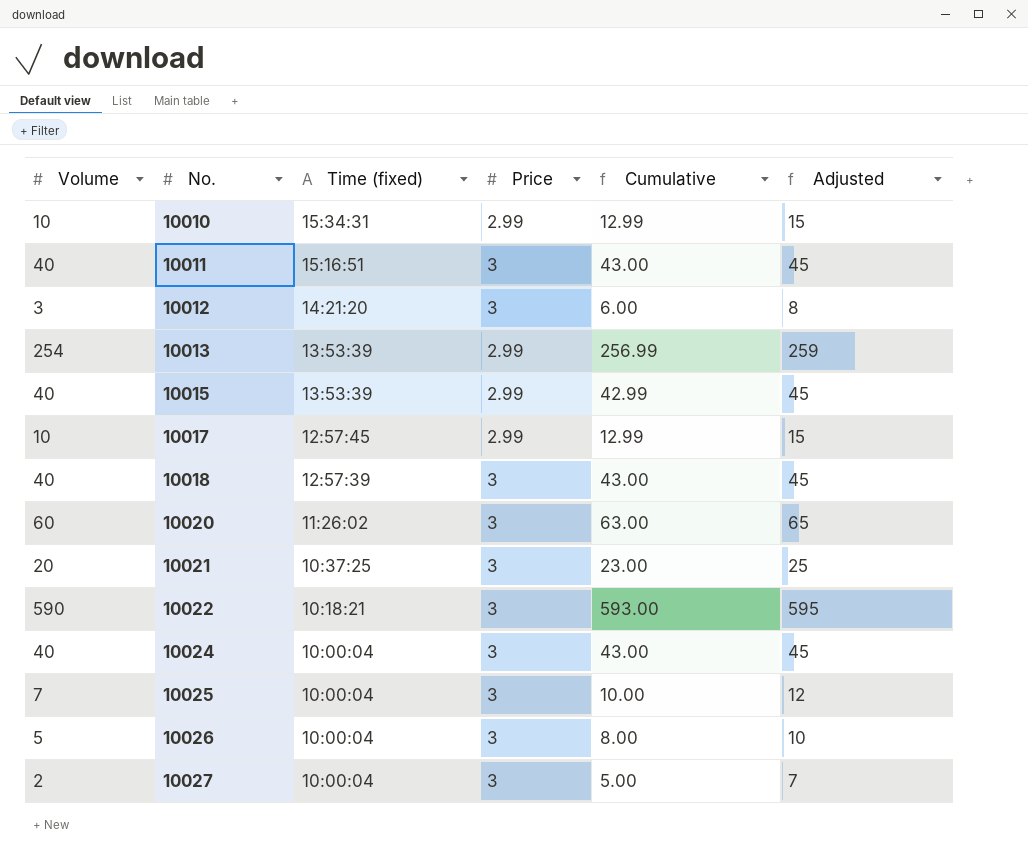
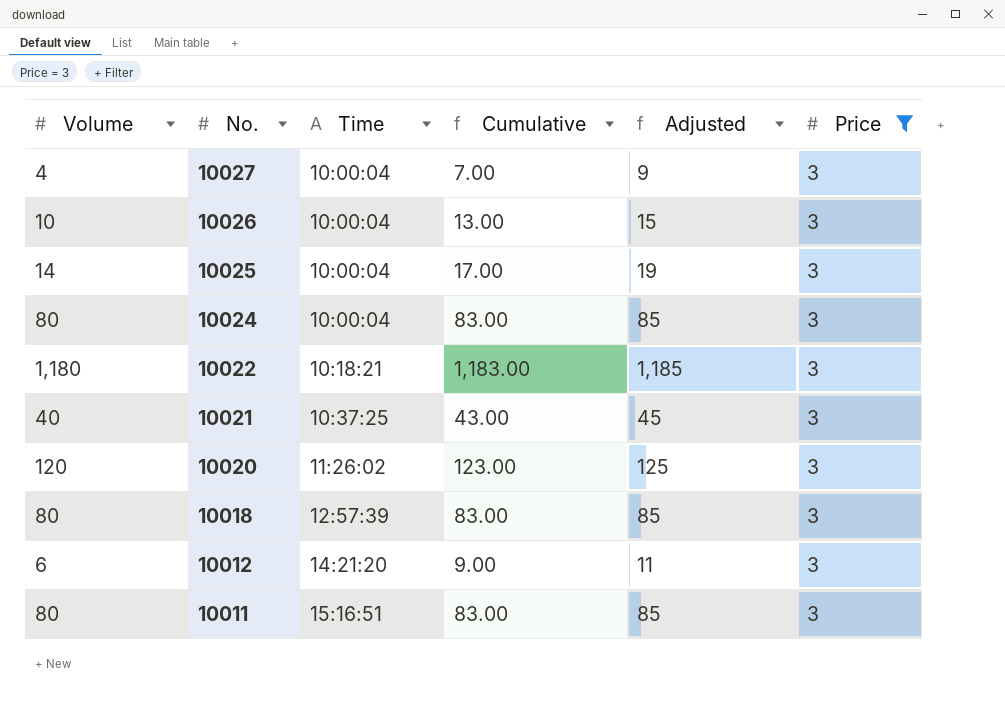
filter: none -> Price = 3
row order: No. ascending -> No. descending
column name: Time (fixed) -> Time
column Price | position: 4 -> 6
10027 | Volume: 2 -> 4
10027 | Cumulative: 5.00 -> 7.00
10027 | Adjusted: 7 -> 9
10026 | Volume: 5 -> 10
10026 | Cumulative: 8.00 -> 13.00
10026 | Adjusted: 10 -> 15
10025 | Volume: 7 -> 14
10025 | Cumulative: 10.00 -> 17.00
10025 | Adjusted: 12 -> 19
10024 | Volume: 40 -> 80
10024 | Cumulative: 43.00 -> 83.00
10024 | Adjusted: 45 -> 85
10022 | Volume: 590 -> 1,180
10022 | Cumulative: 593.00 -> 1,183.00
10022 | Adjusted: 595 -> 1,185
10021 | Volume: 20 -> 40
10021 | Cumulative: 23.00 -> 43.00
10021 | Adjusted: 25 -> 45
10020 | Volume: 60 -> 120
10020 | Cumulative: 63.00 -> 123.00
10020 | Adjusted: 65 -> 125
10018 | Volume: 40 -> 80
10018 | Cumulative: 43.00 -> 83.00
10018 | Adjusted: 45 -> 85
10012 | Volume: 3 -> 6
10012 | Cumulative: 6.00 -> 9.00
10012 | Adjusted: 8 -> 11
10011 | Volume: 40 -> 80
10011 | Cumulative: 43.00 -> 83.00
10011 | Adjusted: 45 -> 85

